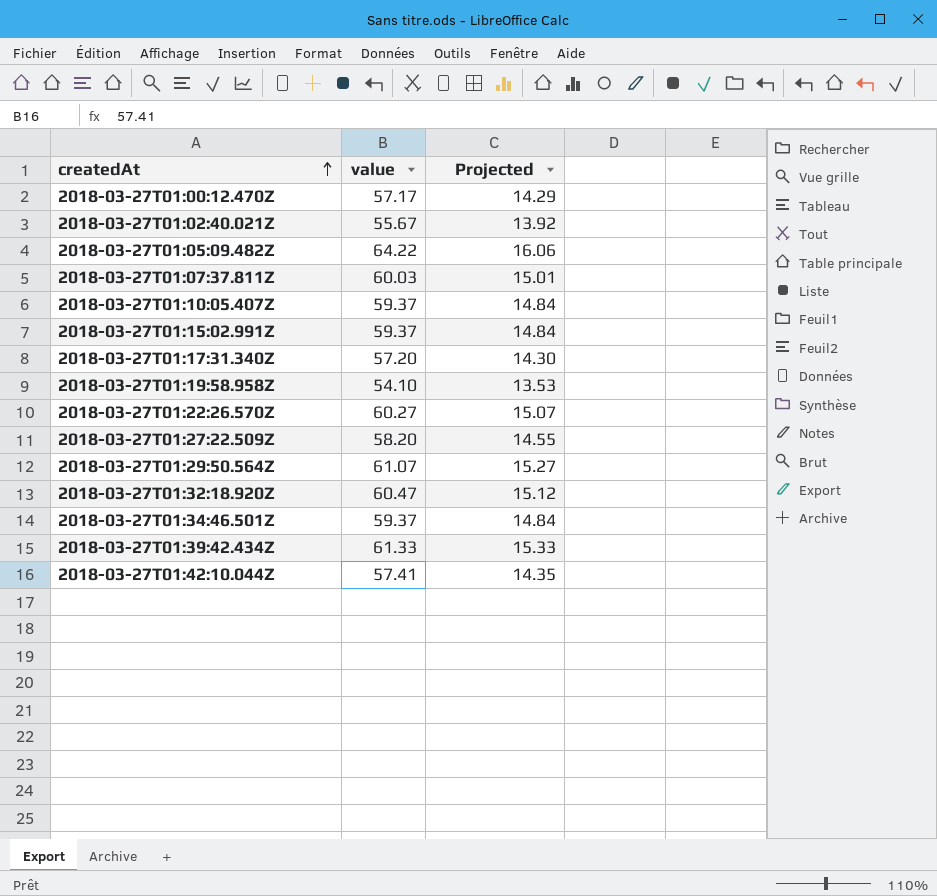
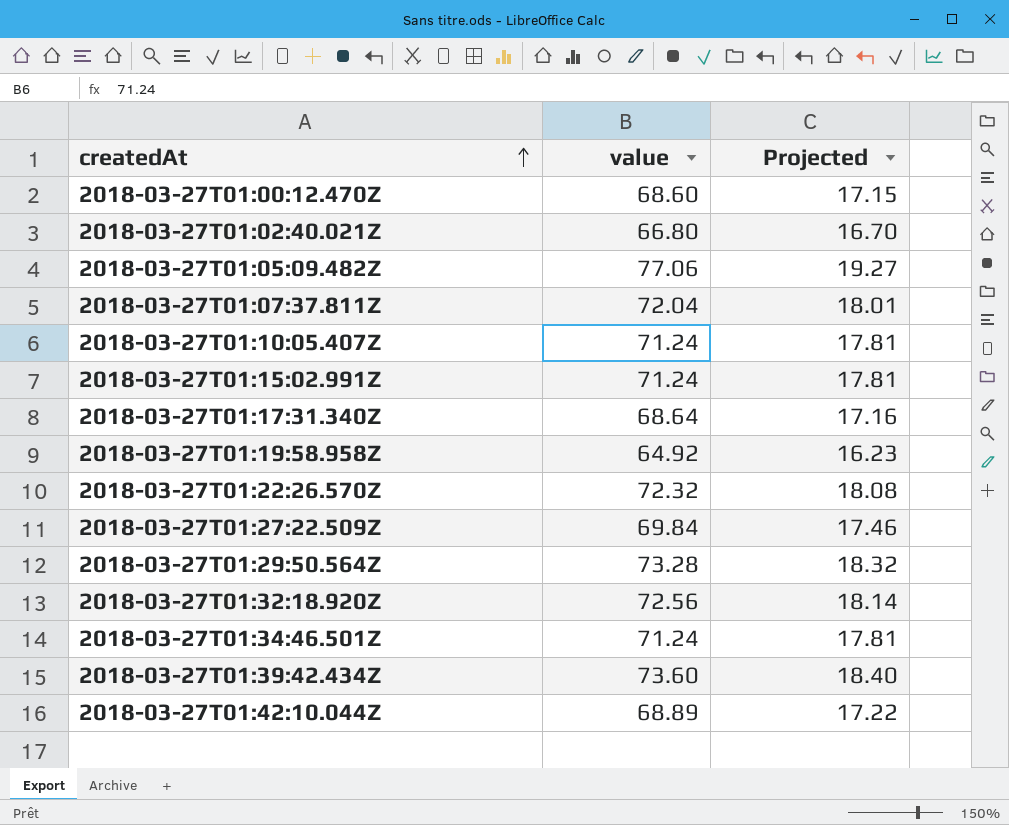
2018-03-27T01:00:12.470Z | value: 57.17 -> 68.60
2018-03-27T01:00:12.470Z | Projected: 14.29 -> 17.15
2018-03-27T01:02:40.021Z | value: 55.67 -> 66.80
2018-03-27T01:02:40.021Z | Projected: 13.92 -> 16.70
2018-03-27T01:05:09.482Z | value: 64.22 -> 77.06
2018-03-27T01:05:09.482Z | Projected: 16.06 -> 19.27
2018-03-27T01:07:37.811Z | value: 60.03 -> 72.04
2018-03-27T01:07:37.811Z | Projected: 15.01 -> 18.01
2018-03-27T01:10:05.407Z | value: 59.37 -> 71.24
2018-03-27T01:10:05.407Z | Projected: 14.84 -> 17.81
2018-03-27T01:15:02.991Z | value: 59.37 -> 71.24
2018-03-27T01:15:02.991Z | Projected: 14.84 -> 17.81
2018-03-27T01:17:31.340Z | value: 57.20 -> 68.64
2018-03-27T01:17:31.340Z | Projected: 14.30 -> 17.16
2018-03-27T01:19:58.958Z | value: 54.10 -> 64.92
2018-03-27T01:19:58.958Z | Projected: 13.53 -> 16.23
2018-03-27T01:22:26.570Z | value: 60.27 -> 72.32
2018-03-27T01:22:26.570Z | Projected: 15.07 -> 18.08
2018-03-27T01:27:22.509Z | value: 58.20 -> 69.84
2018-03-27T01:27:22.509Z | Projected: 14.55 -> 17.46
2018-03-27T01:29:50.564Z | value: 61.07 -> 73.28
2018-03-27T01:29:50.564Z | Projected: 15.27 -> 18.32
2018-03-27T01:32:18.920Z | value: 60.47 -> 72.56
2018-03-27T01:32:18.920Z | Projected: 15.12 -> 18.14
2018-03-27T01:34:46.501Z | value: 59.37 -> 71.24
2018-03-27T01:34:46.501Z | Projected: 14.84 -> 17.81
2018-03-27T01:39:42.434Z | value: 61.33 -> 73.60
2018-03-27T01:39:42.434Z | Projected: 15.33 -> 18.40
2018-03-27T01:42:10.044Z | value: 57.41 -> 68.89
2018-03-27T01:42:10.044Z | Projected: 14.35 -> 17.22

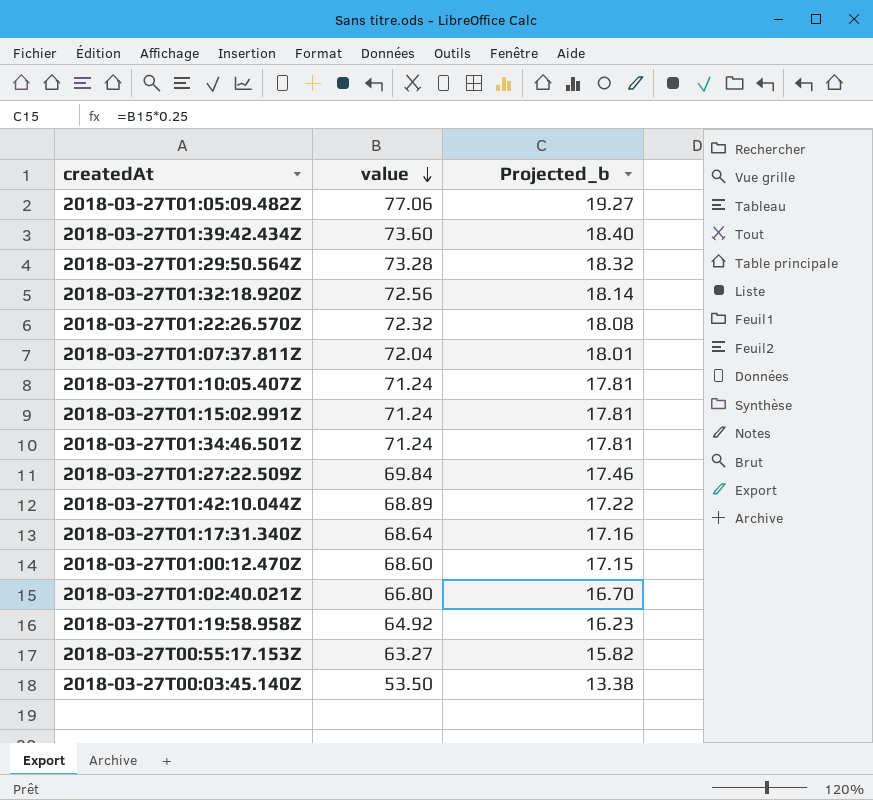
row order: createdAt ascending -> value descending
column name: Projected -> Projected_b
row 2018-03-27T00:55:17.153Z: none -> 63.27 | 15.82
row 2018-03-27T00:03:45.140Z: none -> 53.50 | 13.38

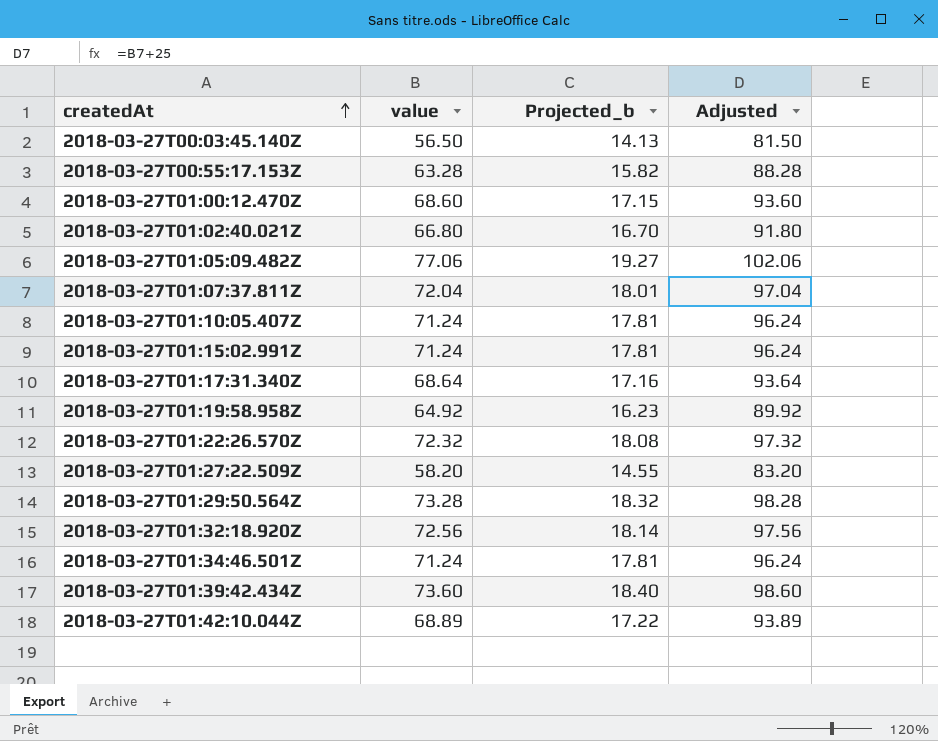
row order: value descending -> createdAt ascending
column Adjusted | formula: none -> [value] + 25
2018-03-27T00:03:45.140Z | value: 53.50 -> 56.50
2018-03-27T00:03:45.140Z | Projected_b: 13.38 -> 14.13
2018-03-27T00:55:17.153Z | value: 63.27 -> 63.28
2018-03-27T01:27:22.509Z | value: 69.84 -> 58.20
2018-03-27T01:27:22.509Z | Projected_b: 17.46 -> 14.55

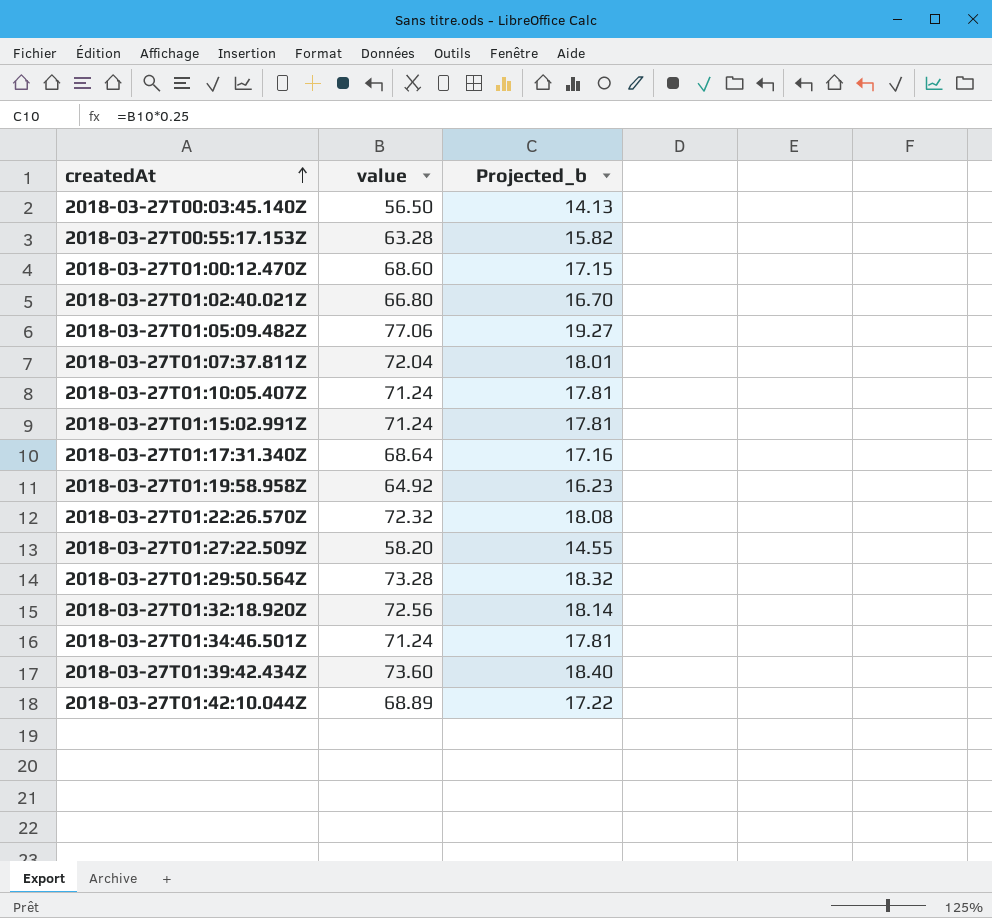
column Adjusted | formula: [value] + 25 -> none

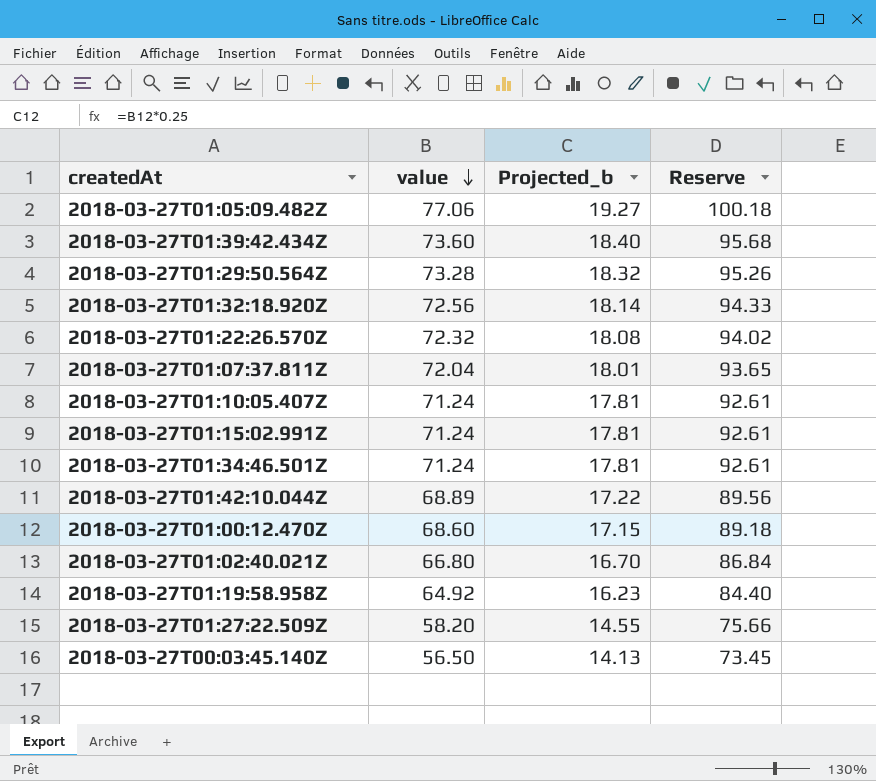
row order: createdAt ascending -> value descending
column Reserve | formula: none -> [value] * 1.3
row 2018-03-27T00:55:17.153Z: 63.28 | 15.82 -> none
row 2018-03-27T01:17:31.340Z: 68.64 | 17.16 -> none

